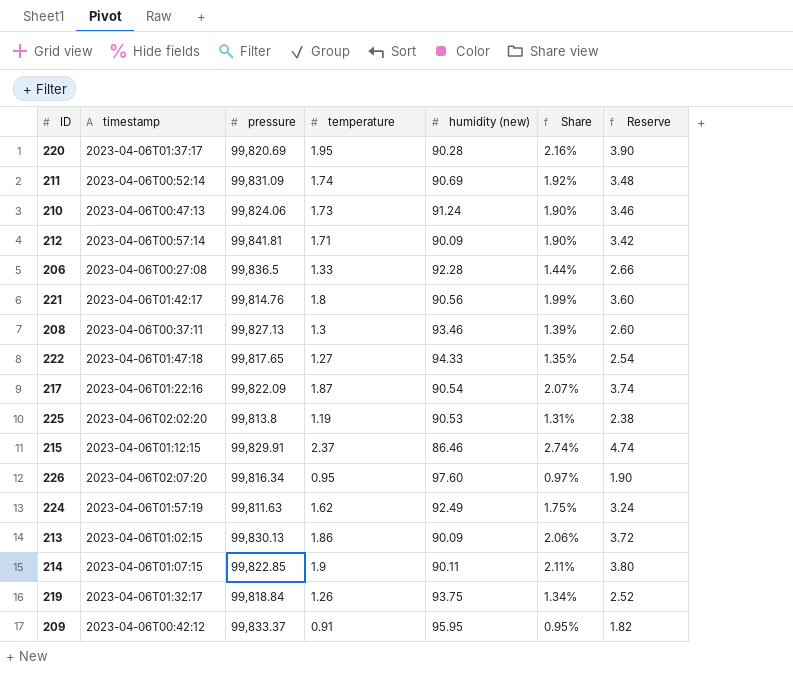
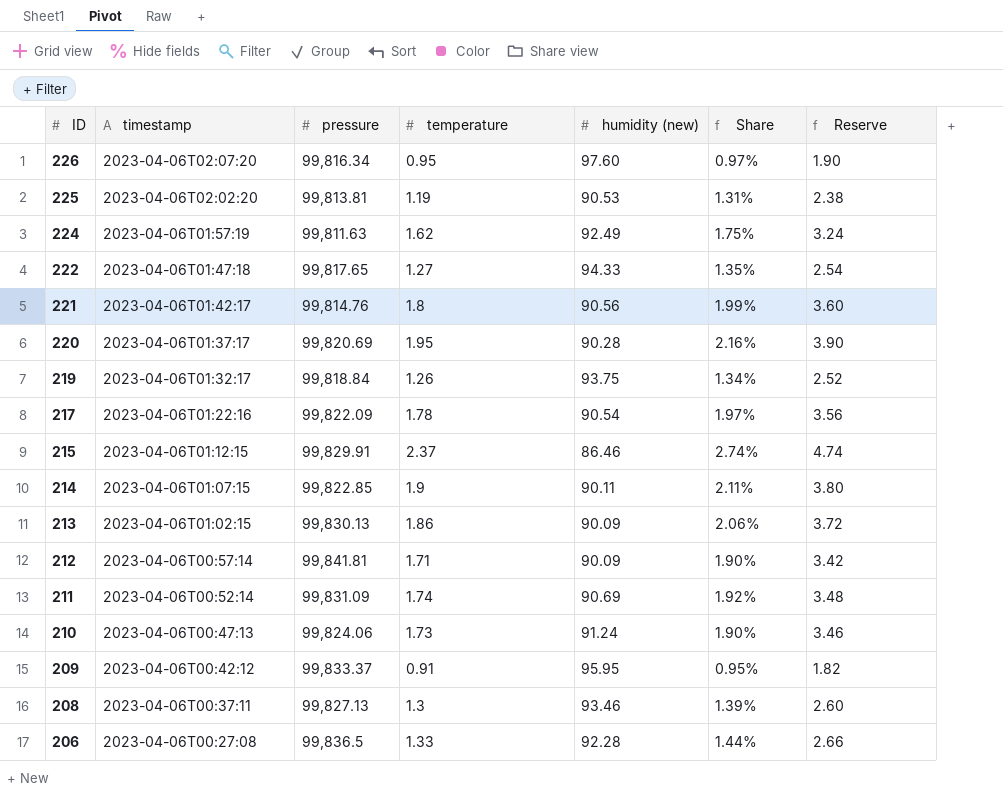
row order: none -> ID descending
225 | pressure: 99,813.8 -> 99,813.81
217 | temperature: 1.87 -> 1.78
217 | Share: 2.07% -> 1.97%
217 | Reserve: 3.74 -> 3.56

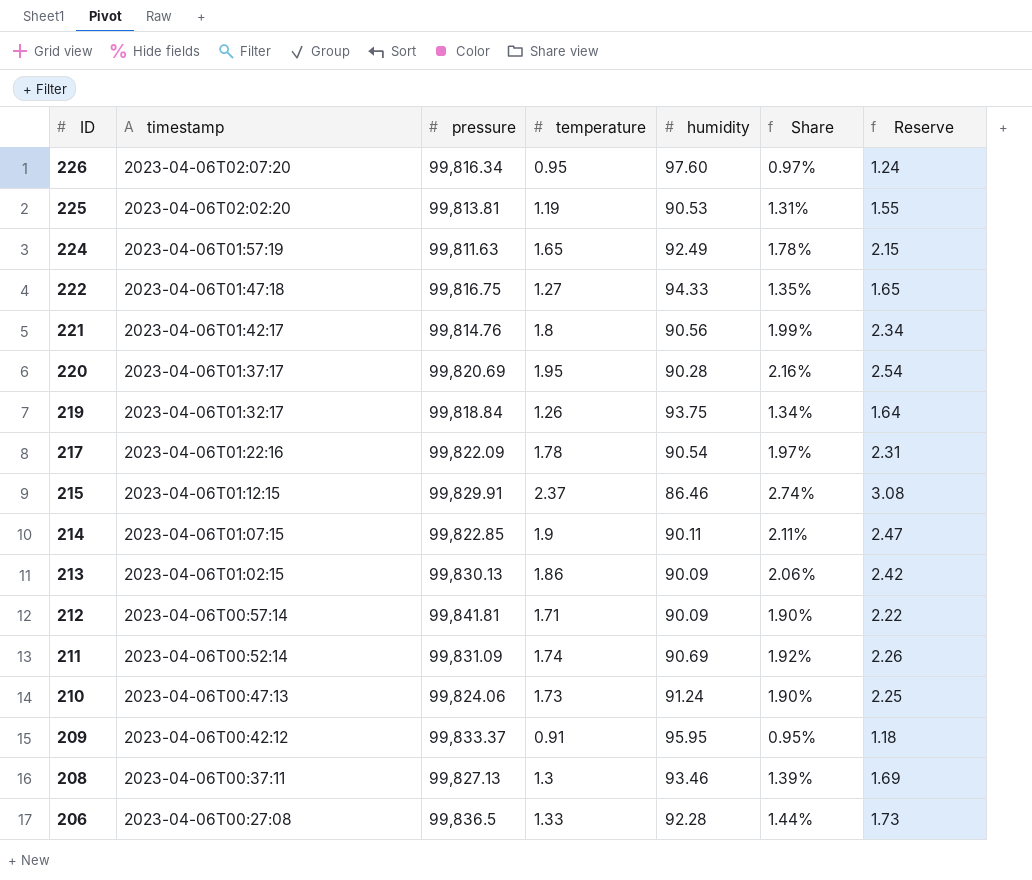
column name: humidity (new) -> humidity
column Reserve | formula: [temperature] * 2 -> [temperature] * 1.3
224 | temperature: 1.62 -> 1.65
224 | Share: 1.75% -> 1.78%
222 | pressure: 99,817.65 -> 99,816.75

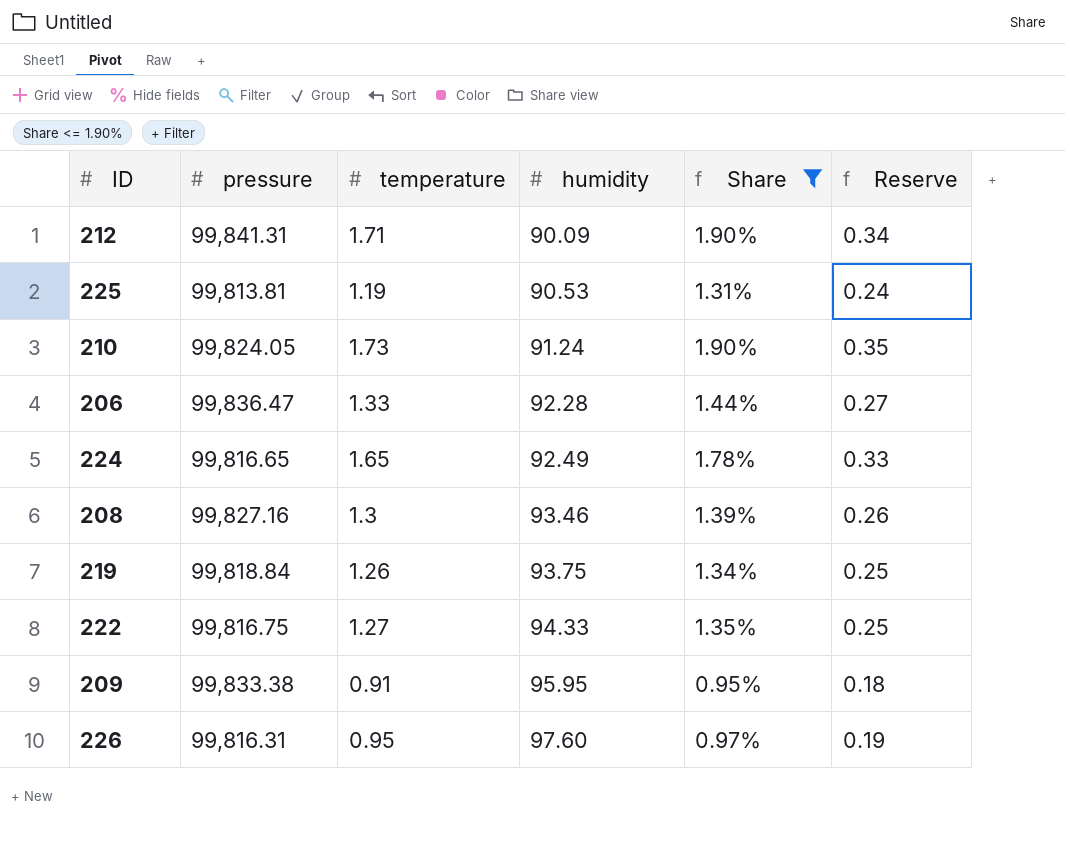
filter: none -> Share <= 1.90%
row order: ID descending -> humidity ascending
column timestamp | position: 2 -> none
column Reserve | formula: [temperature] * 1.3 -> [temperature] * 0.2
212 | pressure: 99,841.81 -> 99,841.31
210 | pressure: 99,824.06 -> 99,824.05
206 | pressure: 99,836.5 -> 99,836.47
224 | pressure: 99,811.63 -> 99,816.65
208 | pressure: 99,827.13 -> 99,827.16
209 | pressure: 99,833.37 -> 99,833.38
226 | pressure: 99,816.34 -> 99,816.31

